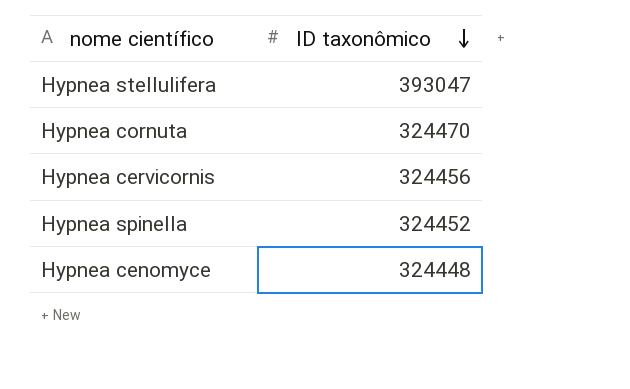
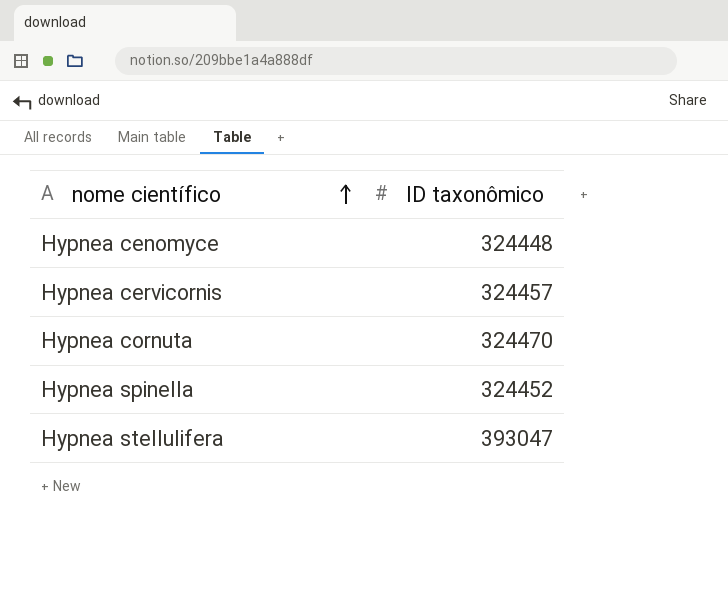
row order: ID taxonômico descending -> nome científico ascending
Hypnea cervicornis | ID taxonômico: 324456 -> 324457

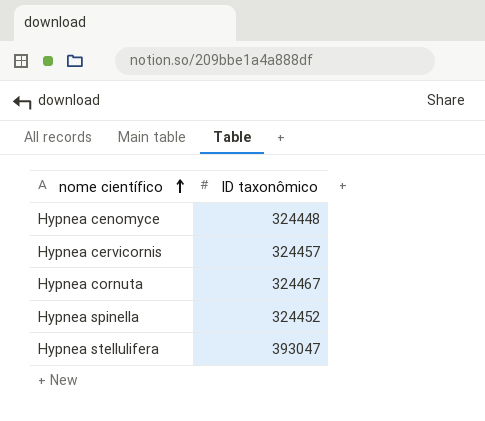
Hypnea cornuta | ID taxonômico: 324470 -> 324467

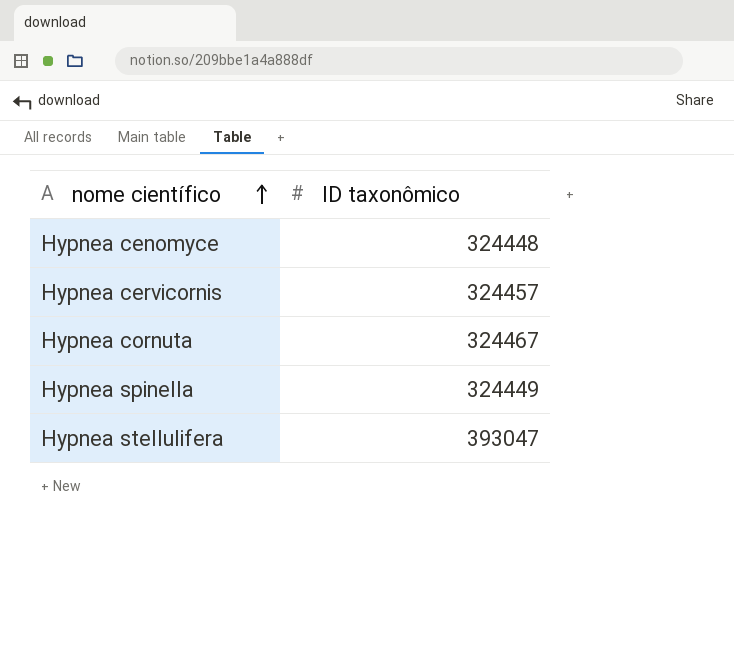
Hypnea spinella | ID taxonômico: 324452 -> 324449

